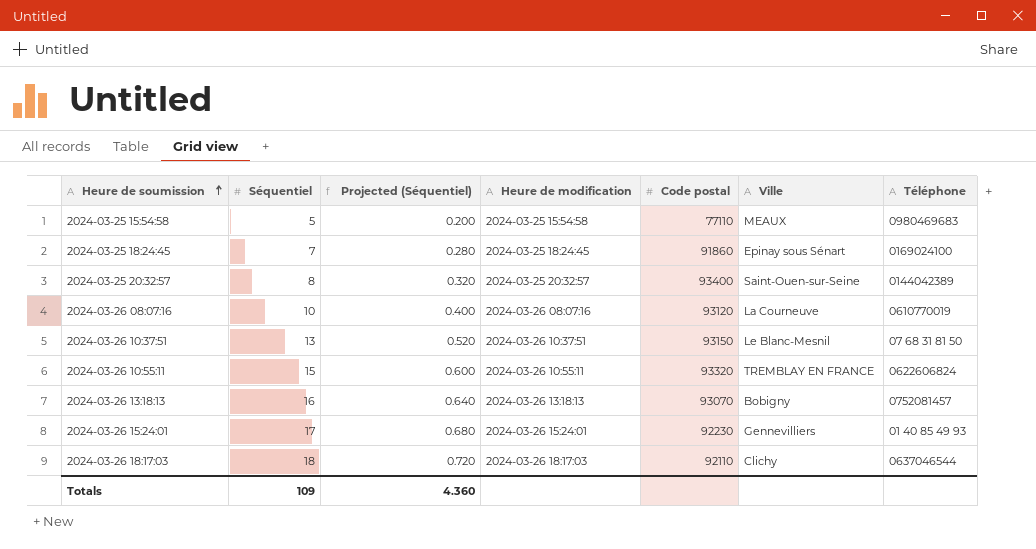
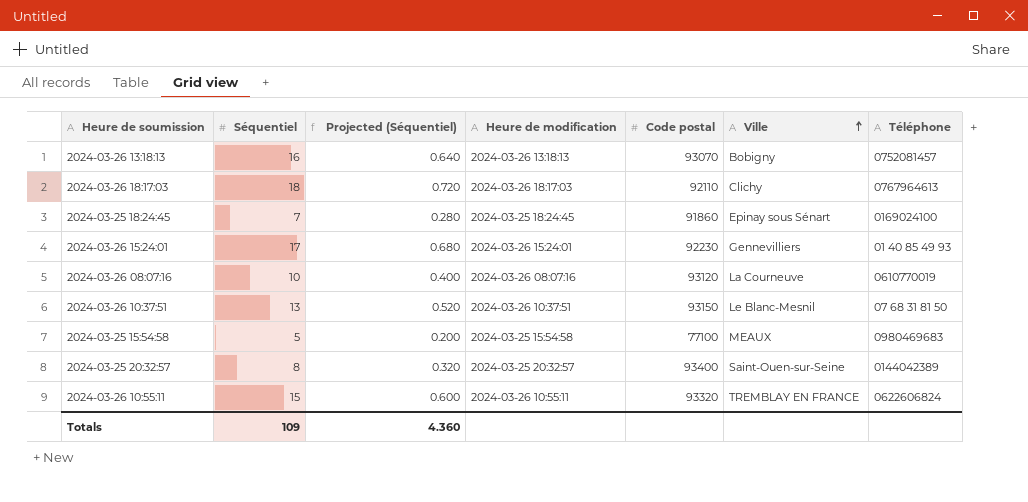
row order: Heure de soumission ascending -> Ville ascending
2024-03-26 18:17:03 | Téléphone: 0637046544 -> 0767964613
2024-03-25 15:54:58 | Code postal: 77110 -> 77100

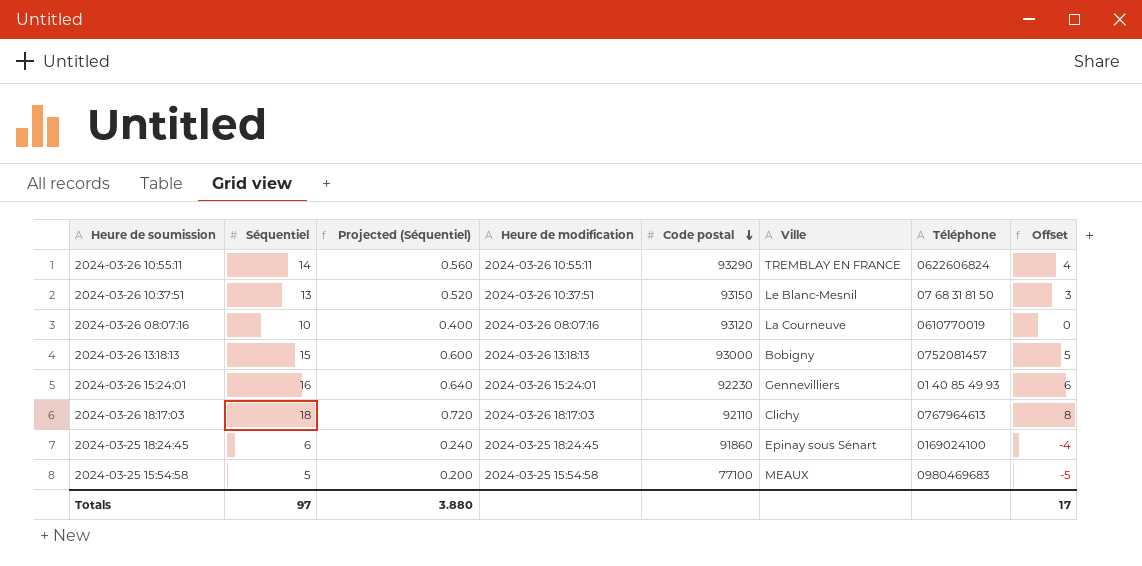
row order: Ville ascending -> Code postal descending
column Offset | formula: none -> [Séquentiel] - 10
row 2024-03-25 20:32:57: 8 | 0.320 | 2024-03-25 20:32:57 | 93400 | Saint-Ouen-sur-Seine | 0144042389 -> none
2024-03-26 10:55:11 | Séquentiel: 15 -> 14
2024-03-26 10:55:11 | Projected (Séquentiel): 0.600 -> 0.560
2024-03-26 10:55:11 | Code postal: 93320 -> 93290
2024-03-26 13:18:13 | Séquentiel: 16 -> 15
2024-03-26 13:18:13 | Projected (Séquentiel): 0.640 -> 0.600
2024-03-26 13:18:13 | Code postal: 93070 -> 93000
2024-03-26 15:24:01 | Séquentiel: 17 -> 16
2024-03-26 15:24:01 | Projected (Séquentiel): 0.680 -> 0.640
2024-03-25 18:24:45 | Séquentiel: 7 -> 6
2024-03-25 18:24:45 | Projected (Séquentiel): 0.280 -> 0.240
Totals | Séquentiel: 109 -> 97
Totals | Projected (Séquentiel): 4.360 -> 3.880

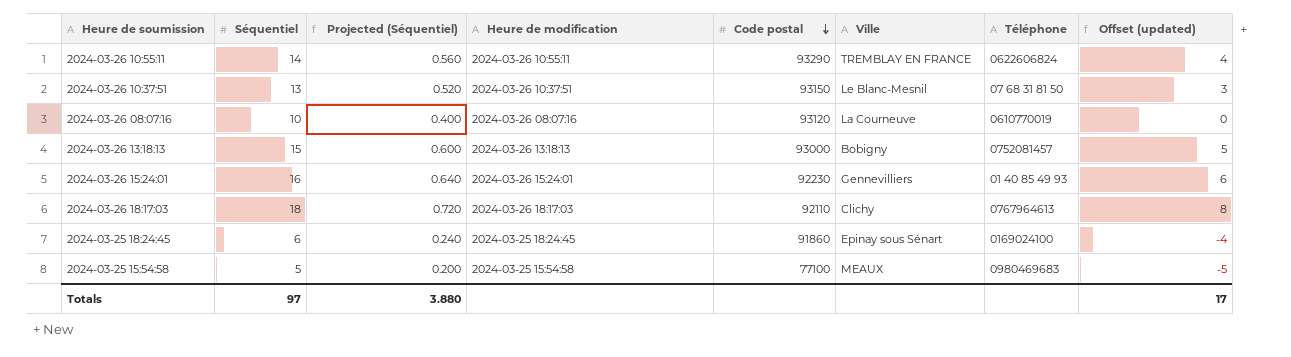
column name: Offset -> Offset (updated)

